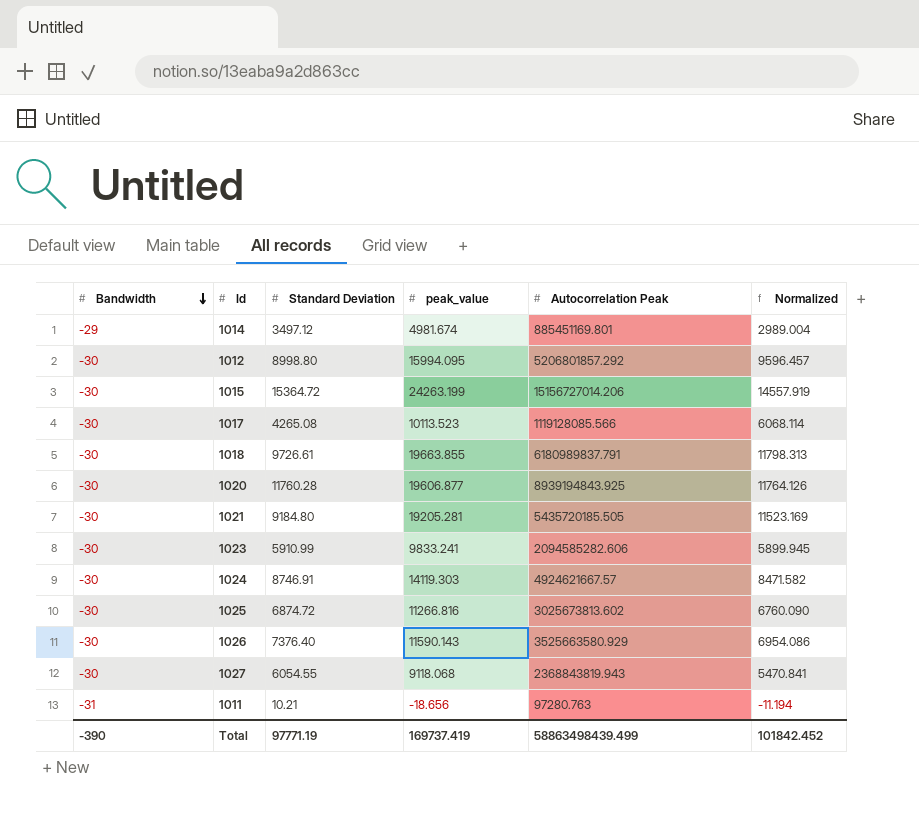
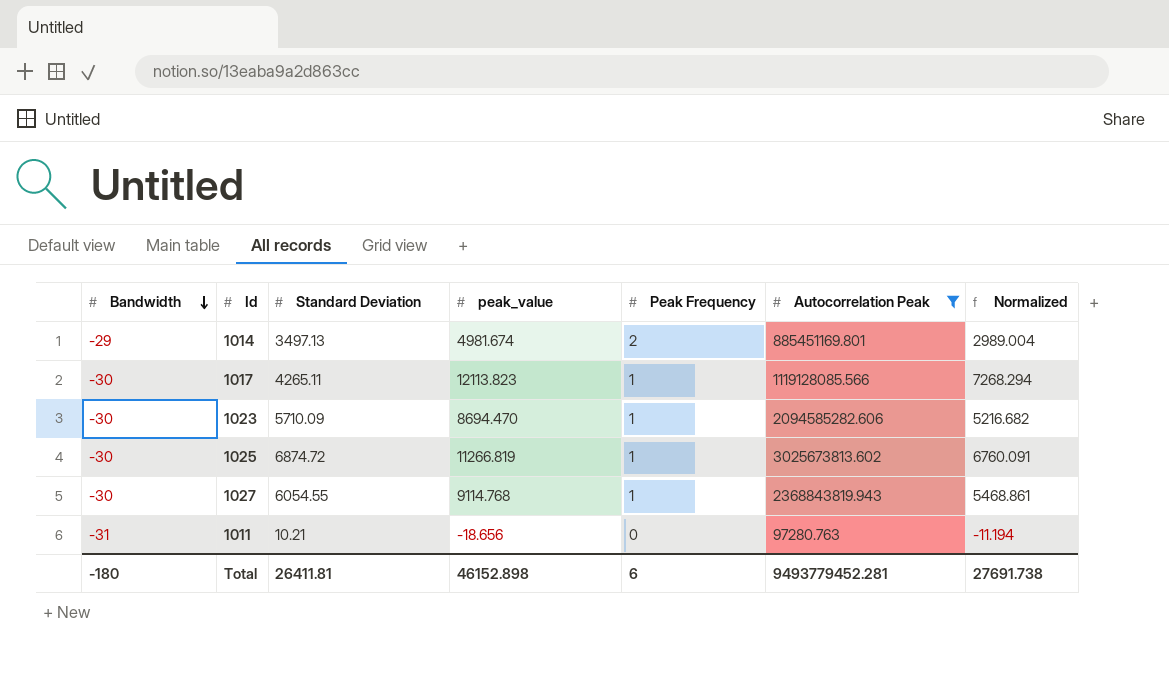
filter: none -> Autocorrelation Peak <= 3025673813.602
column Peak Frequency | position: none -> 5
1014 | Standard Deviation: 3497.12 -> 3497.13
1017 | Standard Deviation: 4265.08 -> 4265.11
1017 | peak_value: 10113.523 -> 12113.823
1017 | Normalized: 6068.114 -> 7268.294
1023 | Standard Deviation: 5910.99 -> 5710.09
1023 | peak_value: 9833.241 -> 8694.470
1023 | Normalized: 5899.945 -> 5216.682
1025 | peak_value: 11266.816 -> 11266.819
1025 | Normalized: 6760.090 -> 6760.091
1027 | peak_value: 9118.068 -> 9114.768
1027 | Normalized: 5470.841 -> 5468.861
Total | Bandwidth: -390 -> -180
Total | Standard Deviation: 97771.19 -> 26411.81
Total | peak_value: 169737.419 -> 46152.898
Total | Autocorrelation Peak: 58863498439.499 -> 9493779452.281
Total | Normalized: 101842.452 -> 27691.738

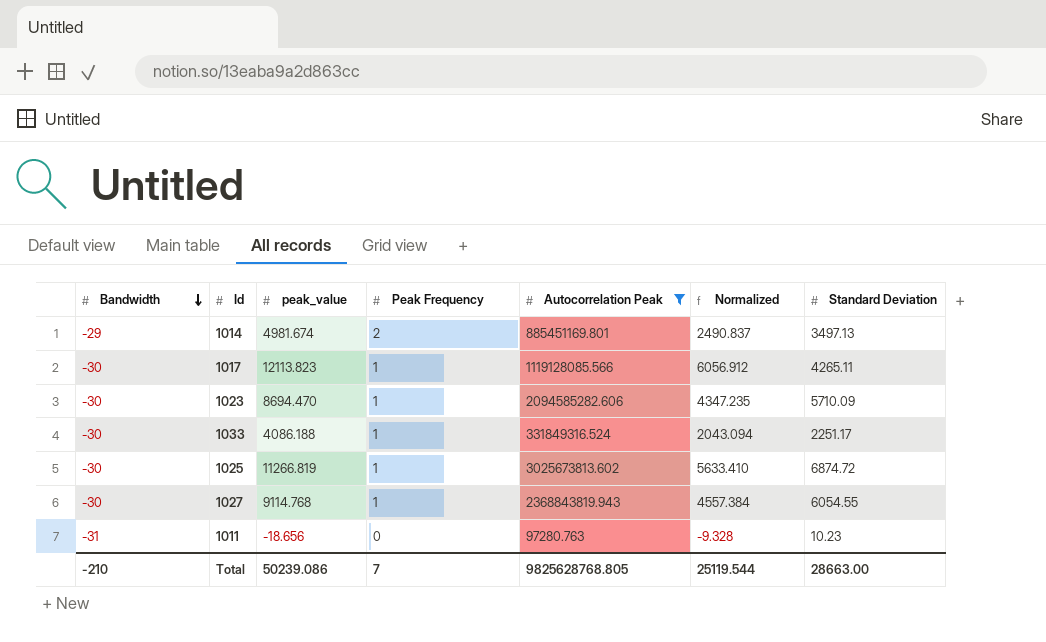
column Normalized | formula: [peak_value] * 0.6 -> [peak_value] * 0.5
column Standard Deviation | position: 3 -> 7
row 1033: none -> -30 | 4086.188 | 1 | 331849316.524 | 2043.094 | 2251.17
1011 | Standard Deviation: 10.21 -> 10.23
Total | Bandwidth: -180 -> -210
Total | peak_value: 46152.898 -> 50239.086
Total | Peak Frequency: 6 -> 7
Total | Autocorrelation Peak: 9493779452.281 -> 9825628768.805
Total | Normalized: 27691.738 -> 25119.544
Total | Standard Deviation: 26411.81 -> 28663.00

